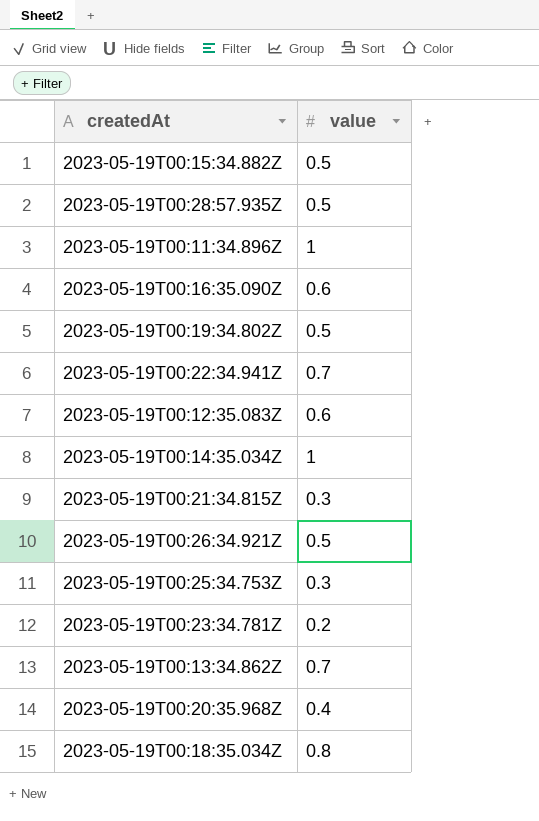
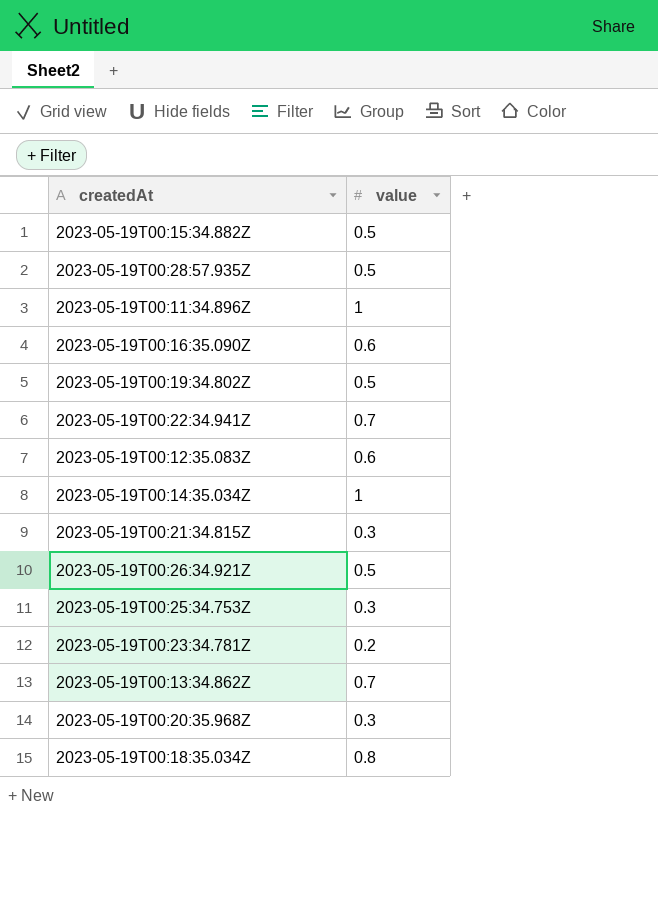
2023-05-19T00:20:35.968Z | value: 0.4 -> 0.3

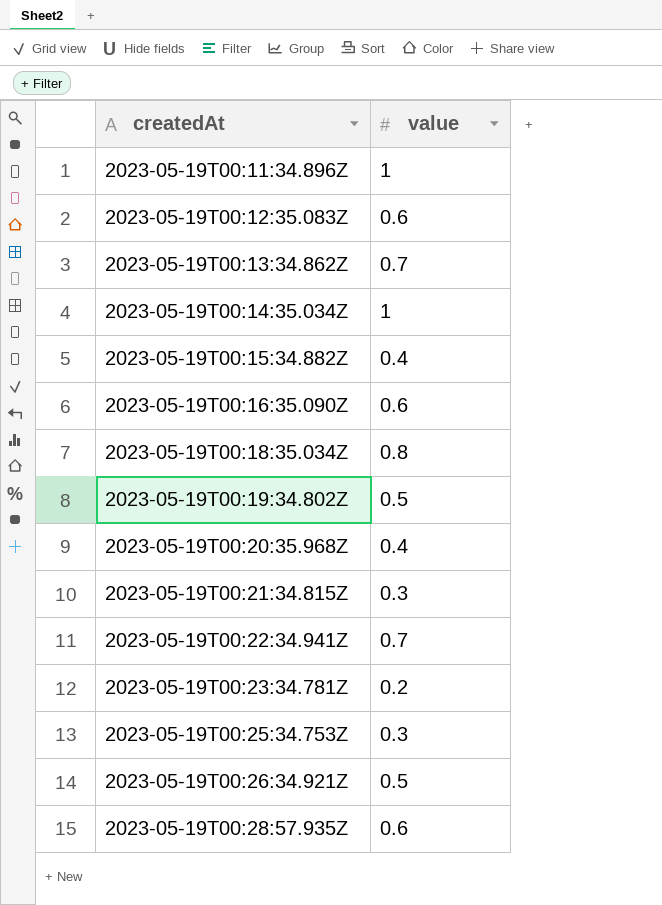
row order: none -> createdAt ascending
2023-05-19T00:15:34.882Z | value: 0.5 -> 0.4
2023-05-19T00:20:35.968Z | value: 0.3 -> 0.4
2023-05-19T00:28:57.935Z | value: 0.5 -> 0.6

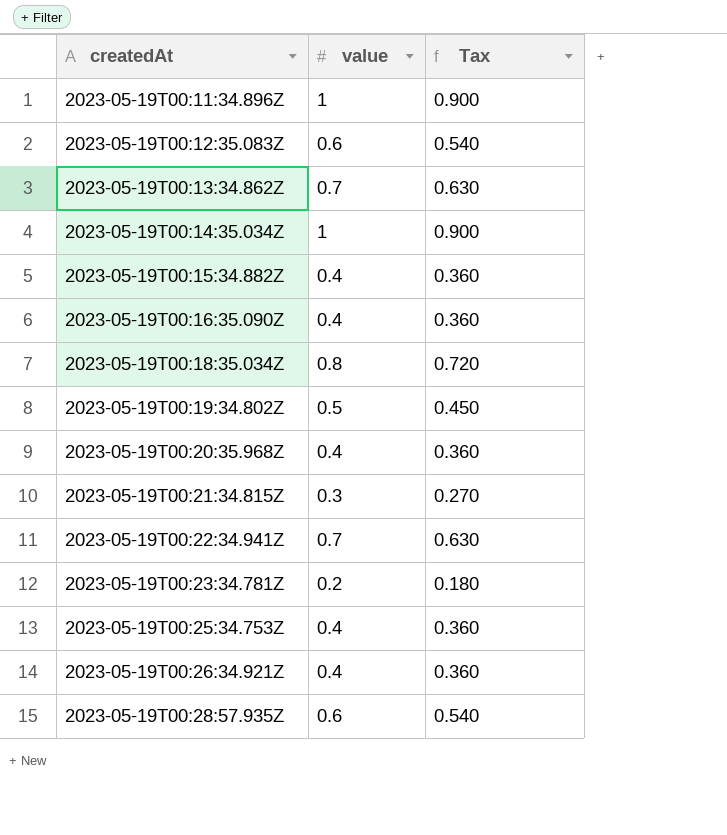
column Tax | formula: none -> [value] * 0.9
2023-05-19T00:16:35.090Z | value: 0.6 -> 0.4
2023-05-19T00:25:34.753Z | value: 0.3 -> 0.4
2023-05-19T00:26:34.921Z | value: 0.5 -> 0.4

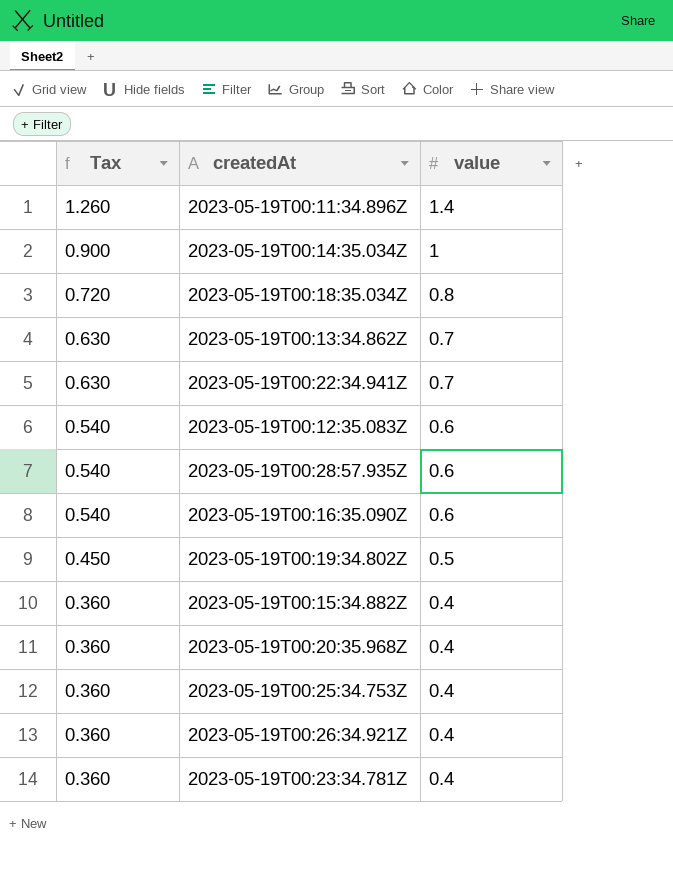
row order: createdAt ascending -> Tax descending
column Tax | position: 3 -> 1
row 2023-05-19T00:21:34.815Z: 0.3 | 0.270 -> none
2023-05-19T00:11:34.896Z | Tax: 0.900 -> 1.260
2023-05-19T00:11:34.896Z | value: 1 -> 1.4
2023-05-19T00:16:35.090Z | Tax: 0.360 -> 0.540
2023-05-19T00:16:35.090Z | value: 0.4 -> 0.6
2023-05-19T00:23:34.781Z | Tax: 0.180 -> 0.360
2023-05-19T00:23:34.781Z | value: 0.2 -> 0.4

